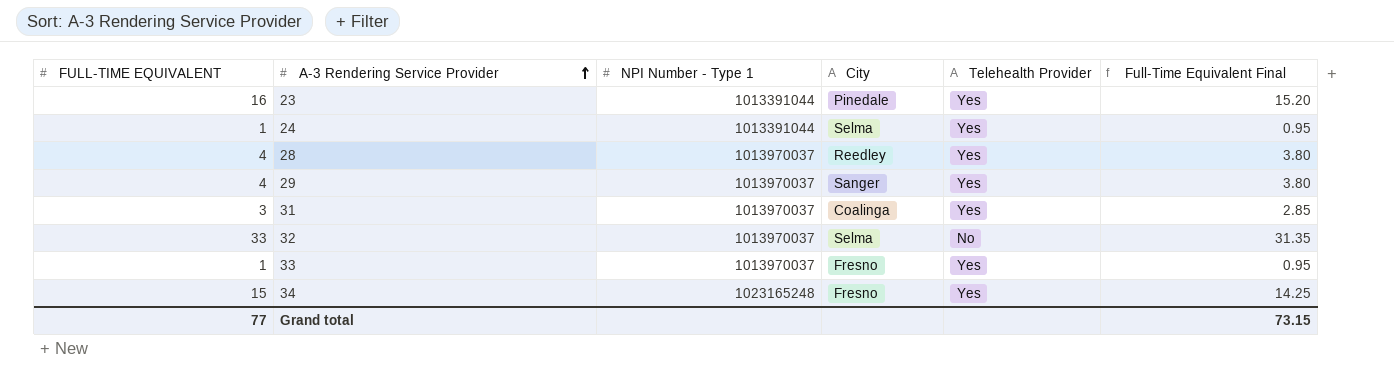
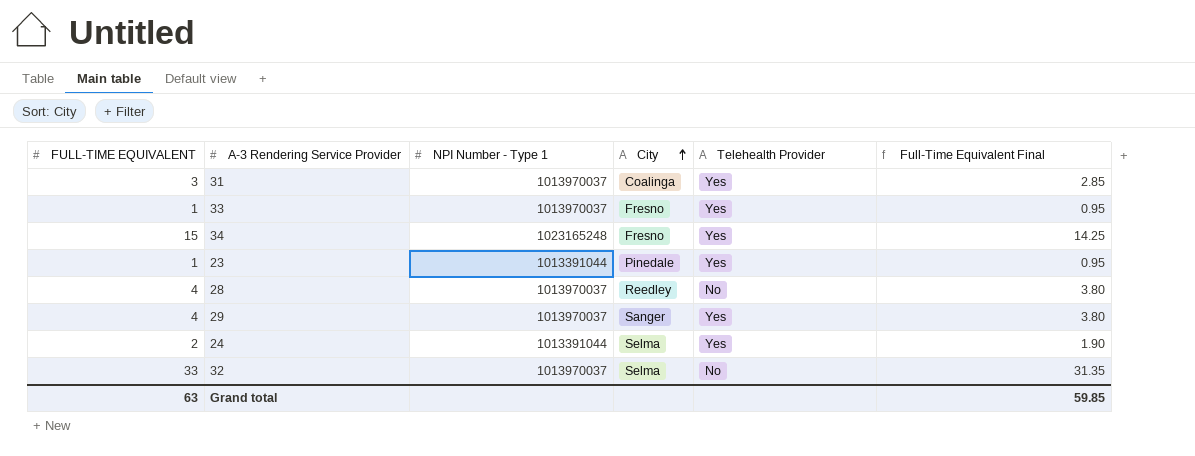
row order: A-3 Rendering Service Provider ascending -> City ascending
23 | FULL-TIME EQUIVALENT: 16 -> 1
23 | Full-Time Equivalent Final: 15.20 -> 0.95
28 | Telehealth Provider: Yes -> No
24 | FULL-TIME EQUIVALENT: 1 -> 2
24 | Full-Time Equivalent Final: 0.95 -> 1.90
Grand total | FULL-TIME EQUIVALENT: 77 -> 63
Grand total | Full-Time Equivalent Final: 73.15 -> 59.85

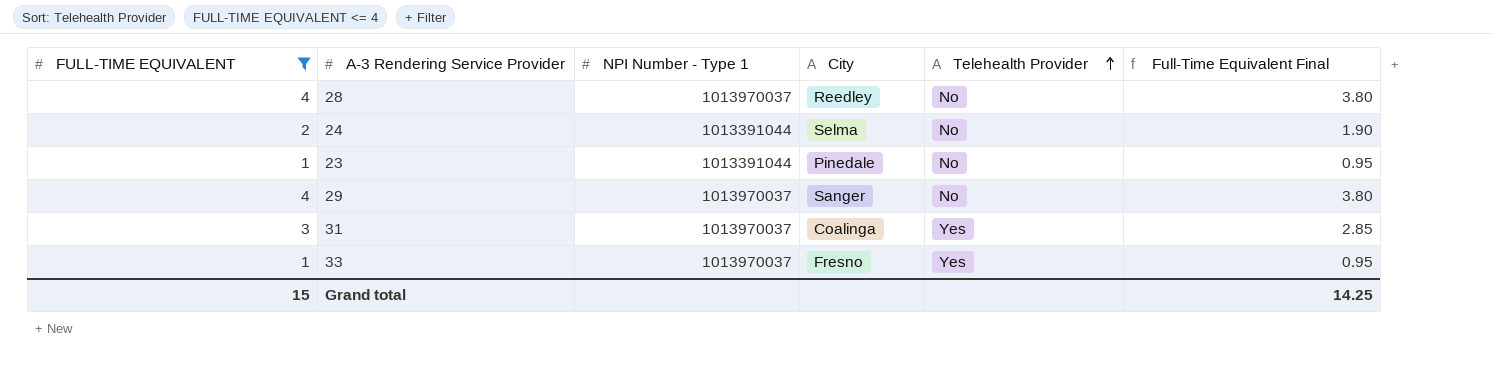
filter: none -> FULL-TIME EQUIVALENT <= 4
row order: City ascending -> Telehealth Provider ascending
24 | Telehealth Provider: Yes -> No
23 | Telehealth Provider: Yes -> No
29 | Telehealth Provider: Yes -> No
Grand total | FULL-TIME EQUIVALENT: 63 -> 15
Grand total | Full-Time Equivalent Final: 59.85 -> 14.25

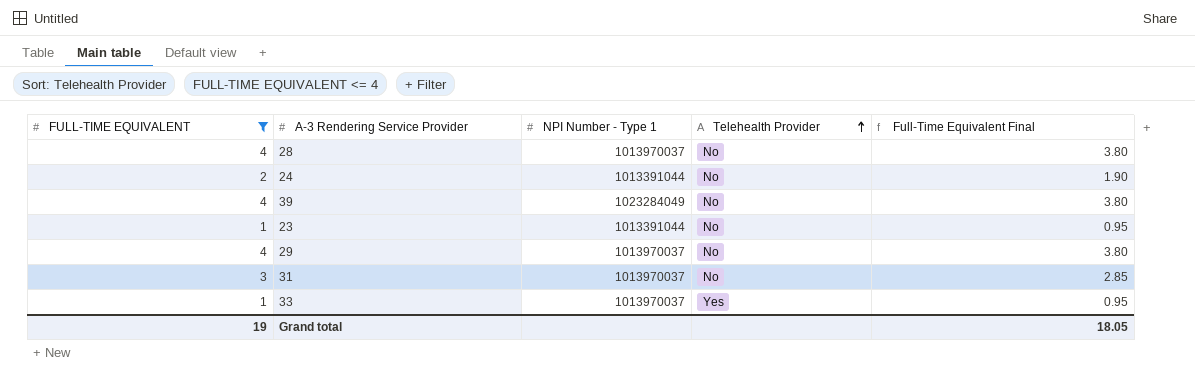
column City | position: 4 -> none
row 39: none -> 4 | 1023284049 | No | 3.80
31 | Telehealth Provider: Yes -> No
Grand total | FULL-TIME EQUIVALENT: 15 -> 19
Grand total | Full-Time Equivalent Final: 14.25 -> 18.05

